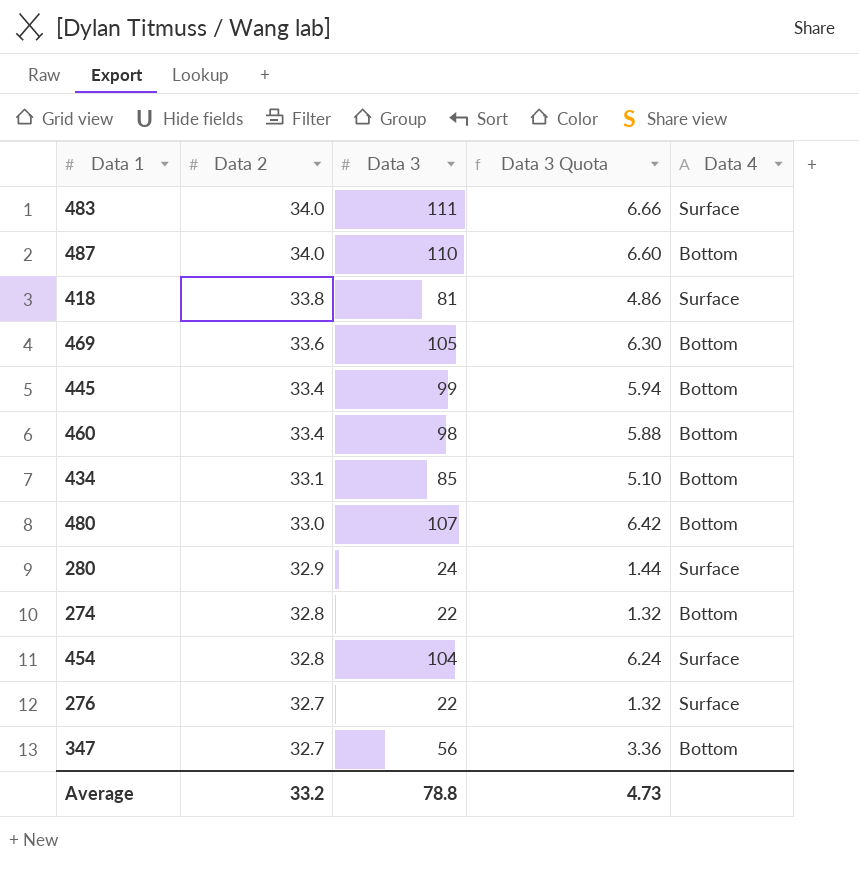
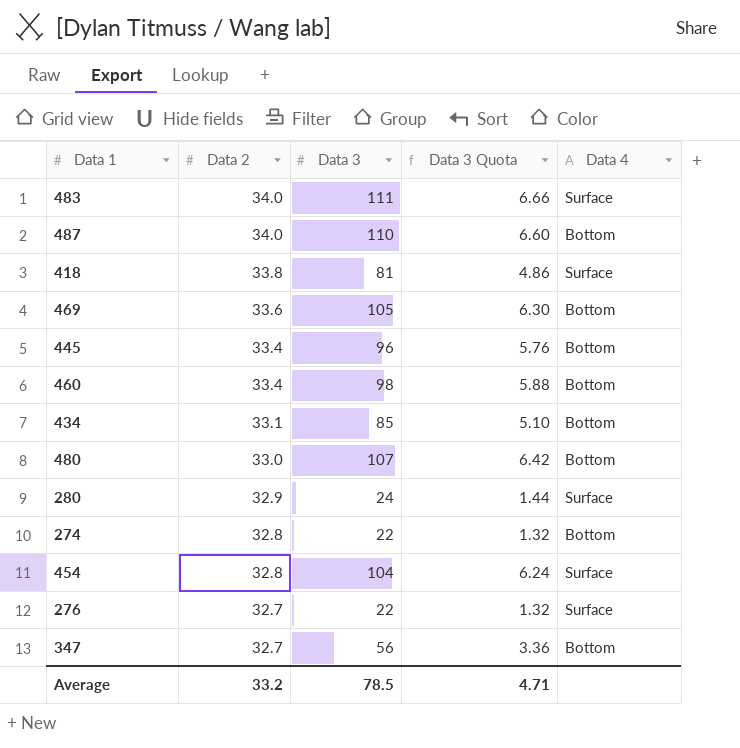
445 | Data 3: 99 -> 96
445 | Data 3 Quota: 5.94 -> 5.76
Average | Data 3: 78.8 -> 78.5
Average | Data 3 Quota: 4.73 -> 4.71

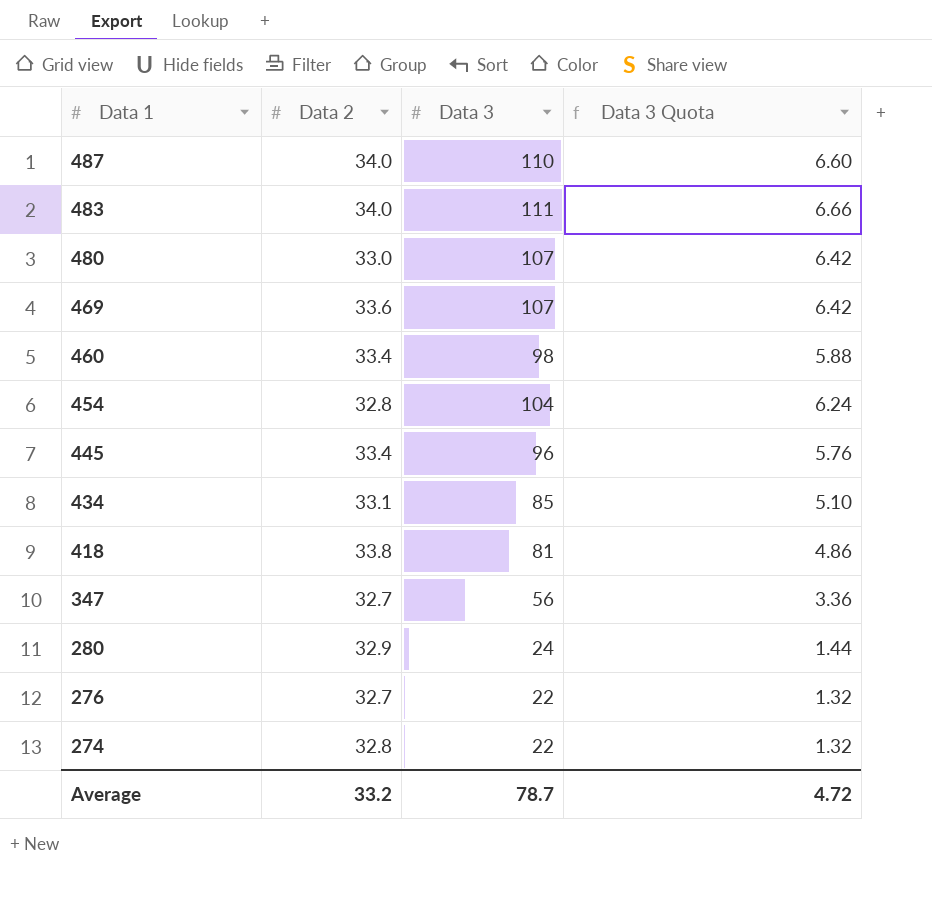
row order: Data 2 descending -> Data 1 descending
column Data 4 | position: 5 -> none
469 | Data 3: 105 -> 107
469 | Data 3 Quota: 6.30 -> 6.42
Average | Data 3: 78.5 -> 78.7
Average | Data 3 Quota: 4.71 -> 4.72

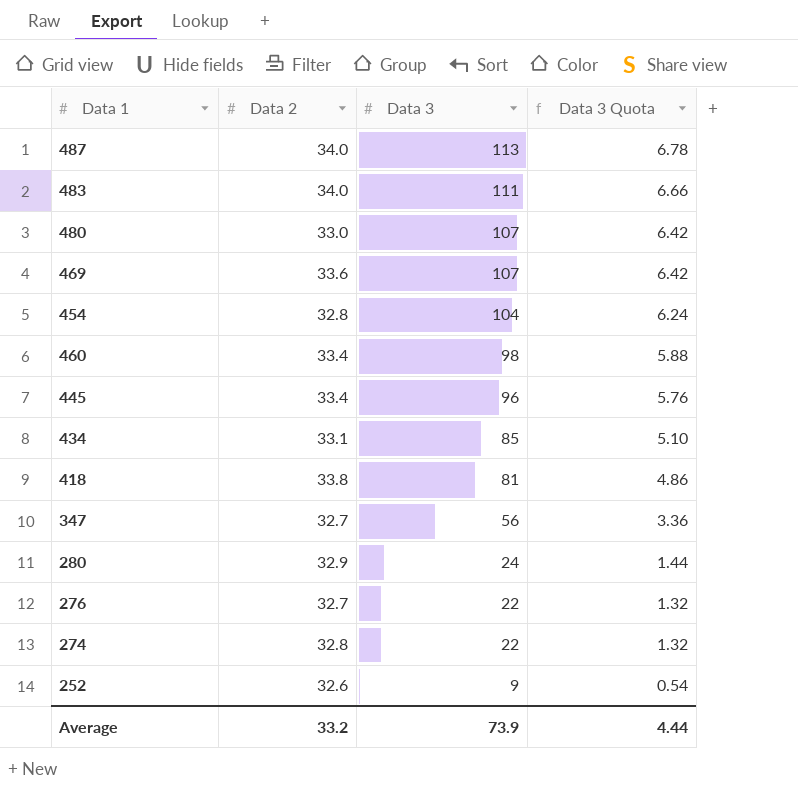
row order: Data 1 descending -> Data 3 descending
487 | Data 3: 110 -> 113
487 | Data 3 Quota: 6.60 -> 6.78
row 252: none -> 32.6 | 9 | 0.54
Average | Data 3: 78.7 -> 73.9
Average | Data 3 Quota: 4.72 -> 4.44

